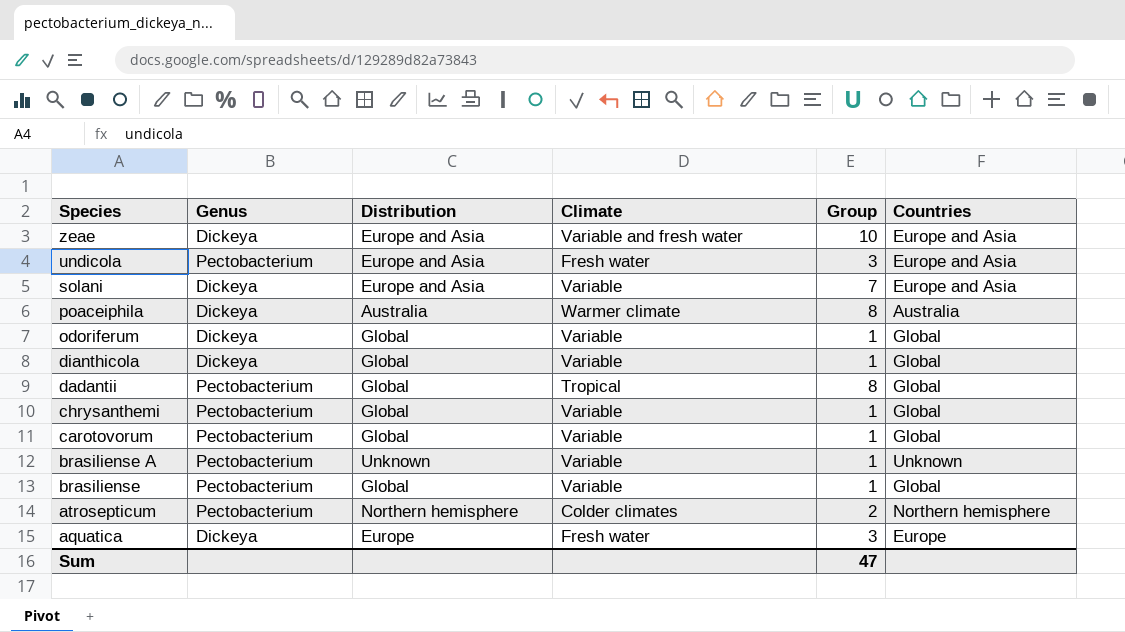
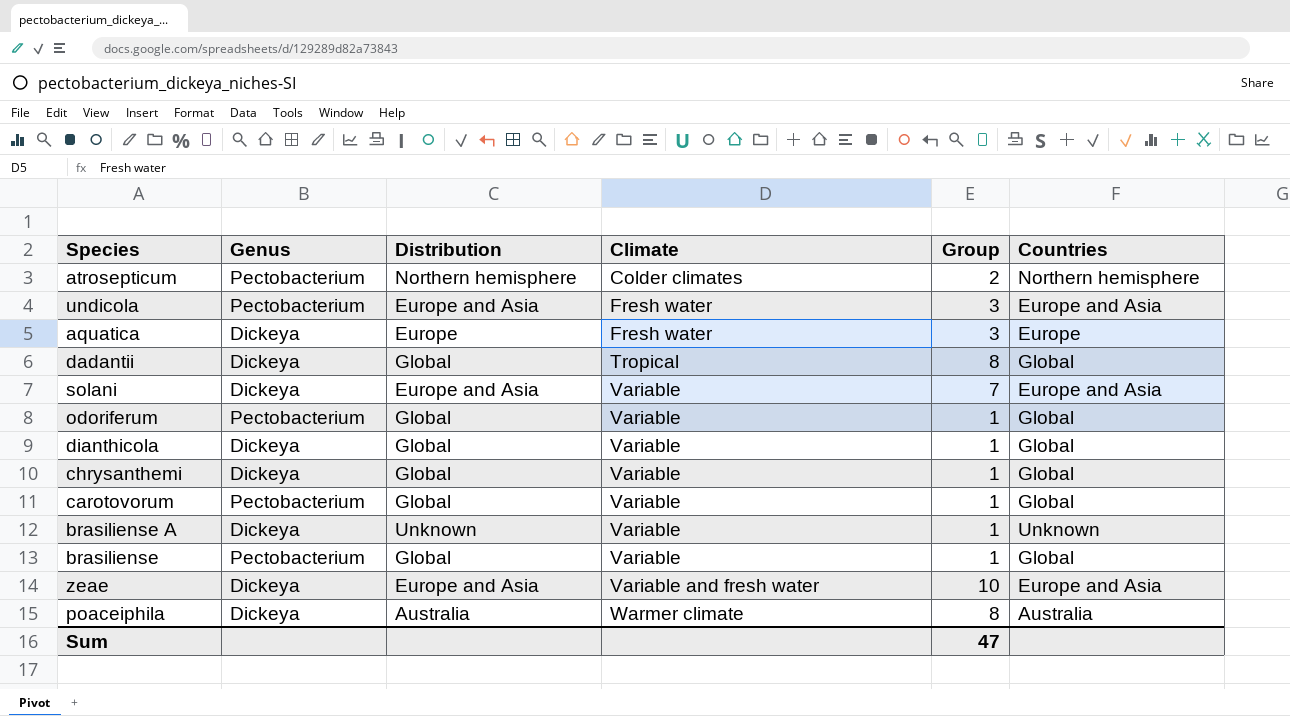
row order: Species descending -> Climate ascending
dadantii | Genus: Pectobacterium -> Dickeya
odoriferum | Genus: Dickeya -> Pectobacterium
chrysanthemi | Genus: Pectobacterium -> Dickeya
brasiliense A | Genus: Pectobacterium -> Dickeya

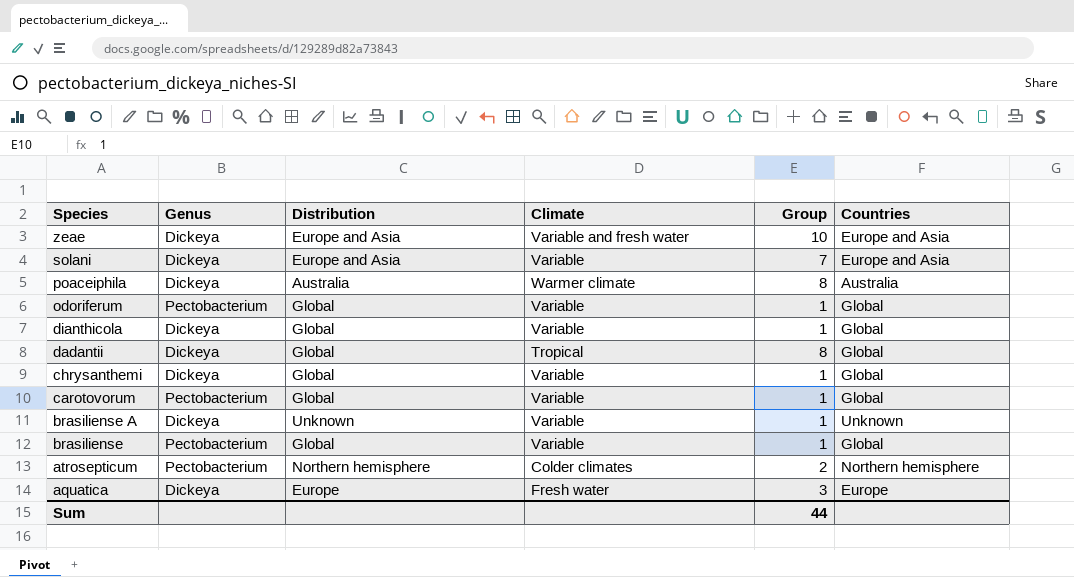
row order: Climate ascending -> Species descending
row undicola: Pectobacterium | Europe and Asia | Fresh water | 3 | Europe and Asia -> none
Sum | Group: 47 -> 44

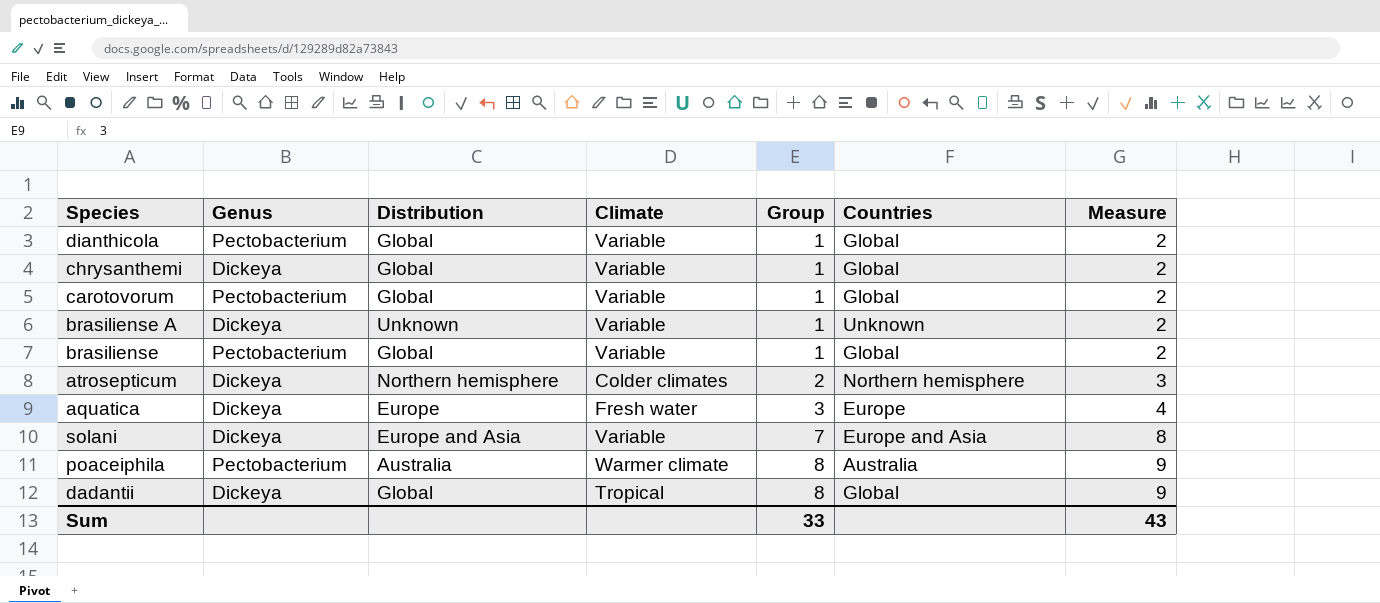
row order: Species descending -> Group ascending
column Measure | formula: none -> [Group] + 1
row zeae: Dickeya | Europe and Asia | Variable and fresh water | 10 | Europe and Asia -> none
row odoriferum: Pectobacterium | Global | Variable | 1 | Global -> none
dianthicola | Genus: Dickeya -> Pectobacterium
atrosepticum | Genus: Pectobacterium -> Dickeya
poaceiphila | Genus: Dickeya -> Pectobacterium
Sum | Group: 44 -> 33

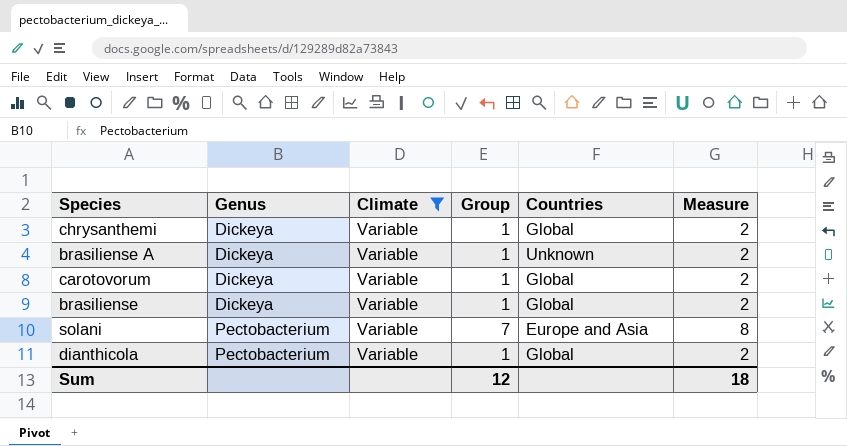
filter: none -> Climate = Variable
row order: Group ascending -> Genus ascending
column Distribution | position: 3 -> none
carotovorum | Genus: Pectobacterium -> Dickeya
brasiliense | Genus: Pectobacterium -> Dickeya
solani | Genus: Dickeya -> Pectobacterium
Sum | Group: 33 -> 12
Sum | Measure: 43 -> 18

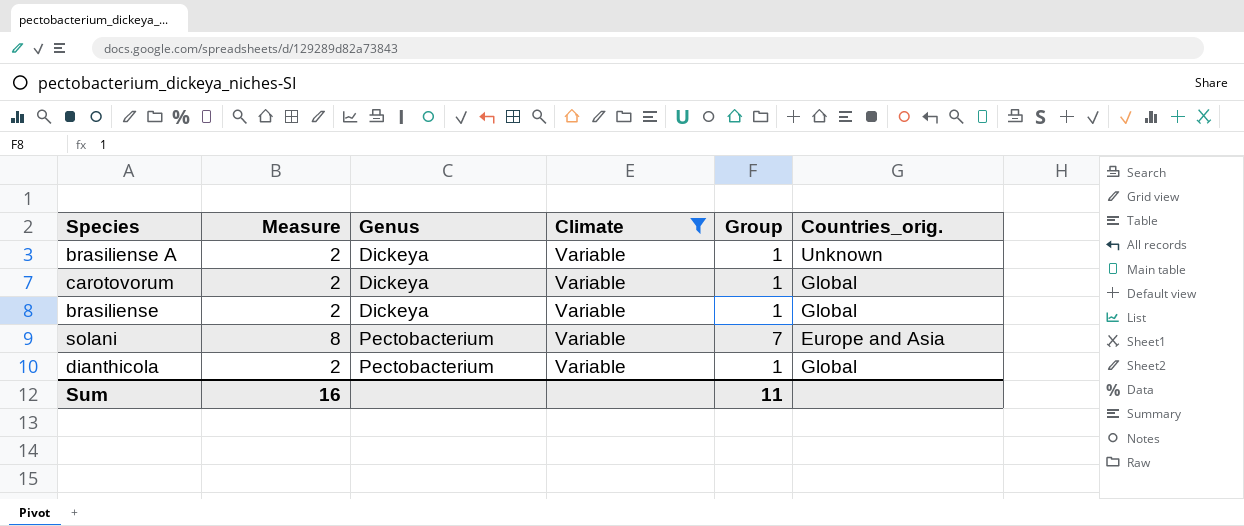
column Measure | position: 6 -> 2
column name: Countries -> Countries_orig.
row chrysanthemi: Dickeya | Variable | 1 | Global | 2 -> none
Sum | Measure: 18 -> 16
Sum | Group: 12 -> 11

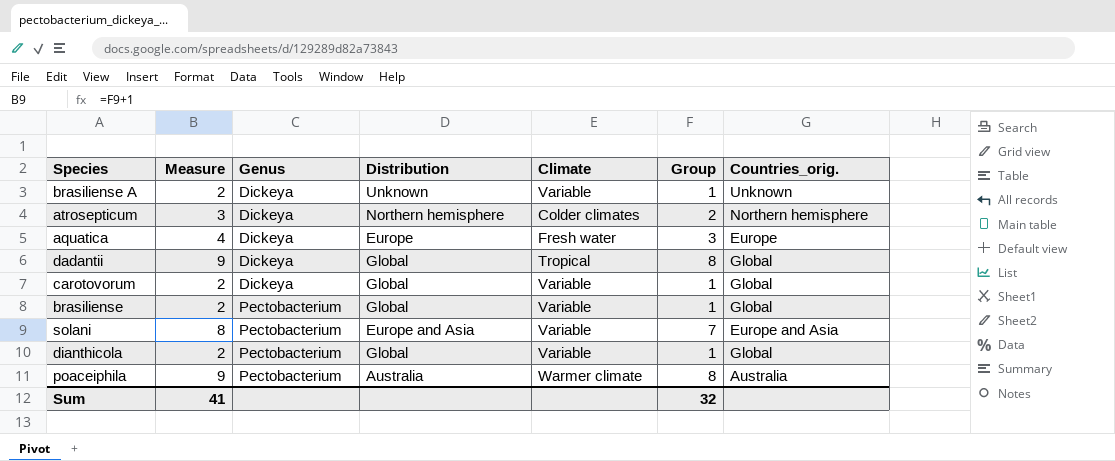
filter: Climate = Variable -> none
column Distribution | position: none -> 4
brasiliense | Genus: Dickeya -> Pectobacterium
Sum | Measure: 16 -> 41
Sum | Group: 11 -> 32

